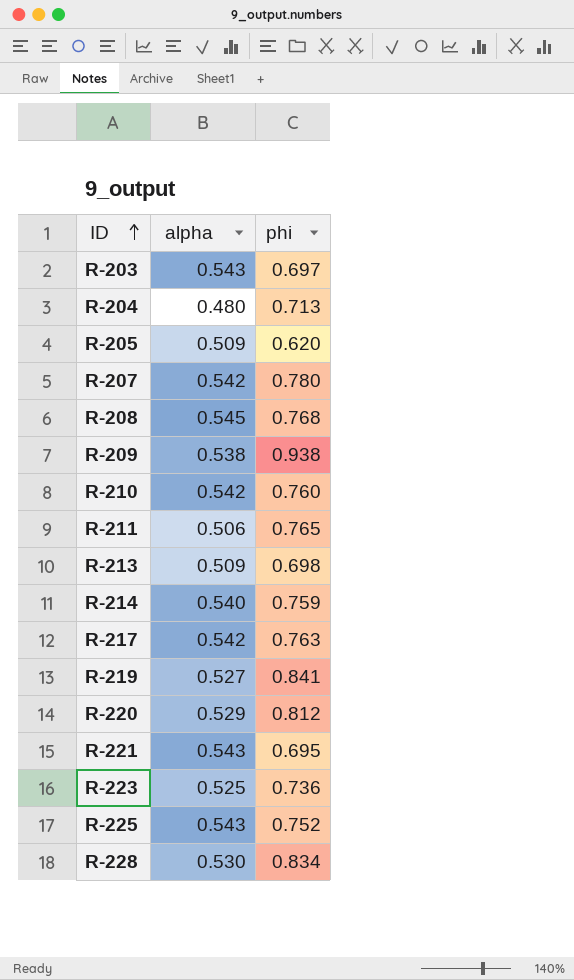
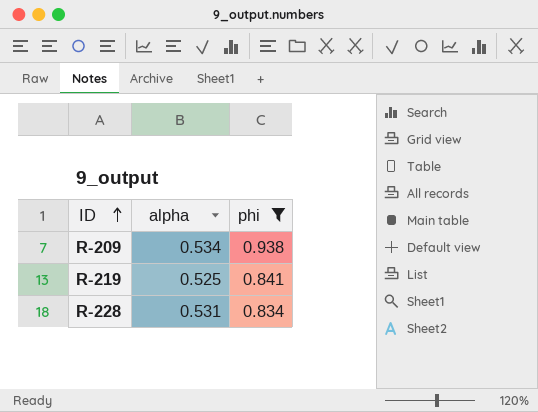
filter: none -> phi >= 0.834
R-209 | alpha: 0.538 -> 0.534
R-219 | alpha: 0.527 -> 0.525
R-228 | alpha: 0.530 -> 0.531

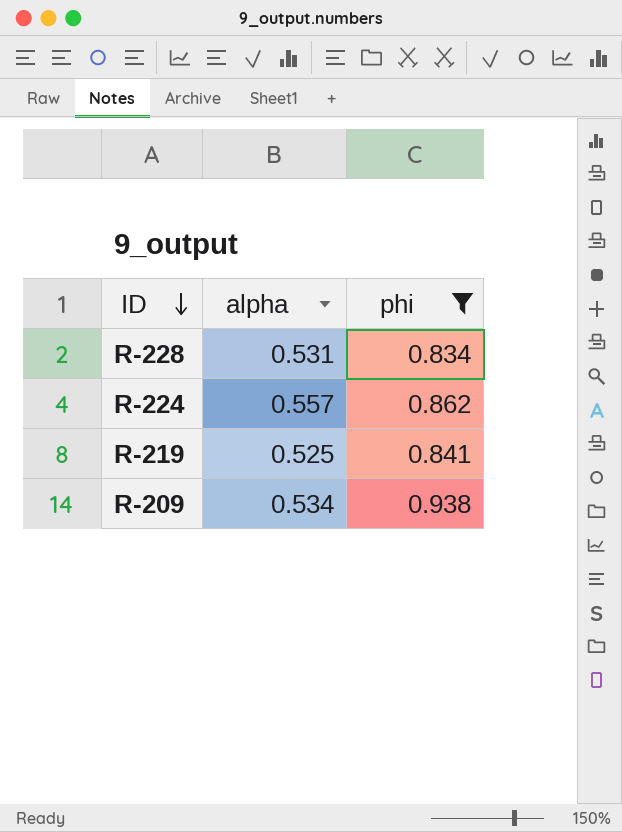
row order: ID ascending -> ID descending
row R-224: none -> 0.557 | 0.862

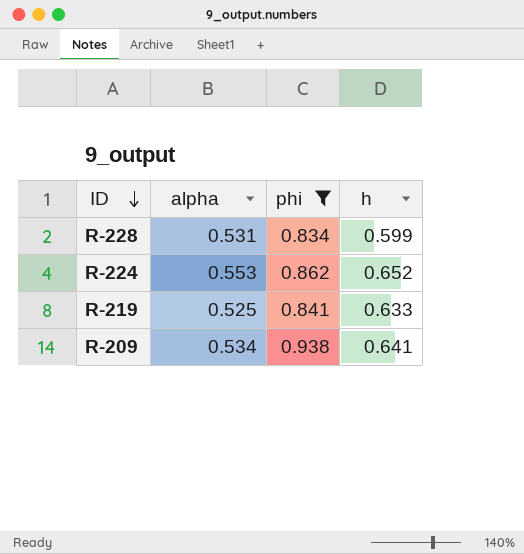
column h | position: none -> 4
R-224 | alpha: 0.557 -> 0.553

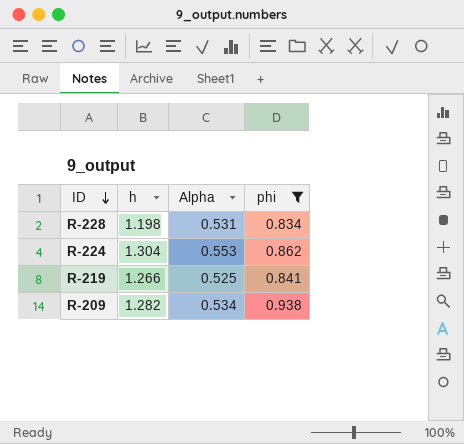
column h | position: 4 -> 2
column name: alpha -> Alpha
R-228 | h: 0.599 -> 1.198
R-224 | h: 0.652 -> 1.304
R-219 | h: 0.633 -> 1.266
R-209 | h: 0.641 -> 1.282

